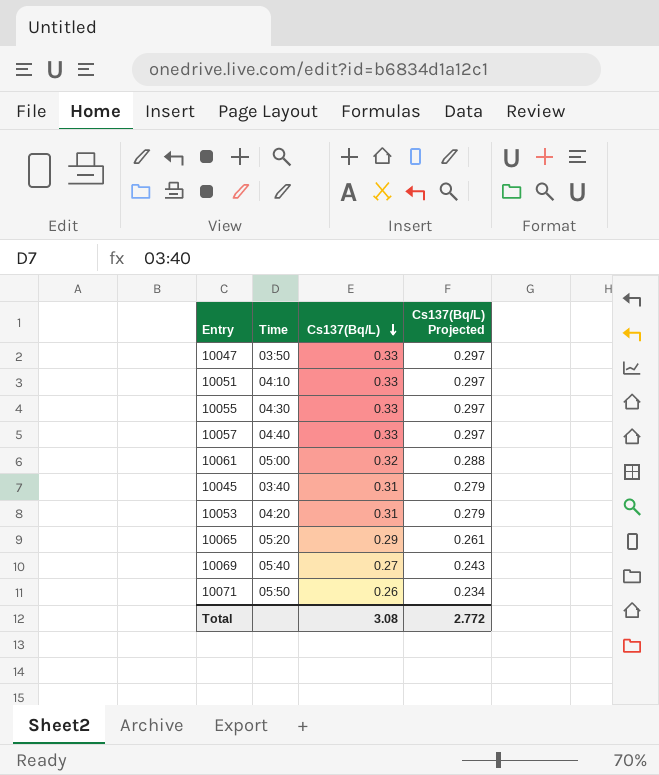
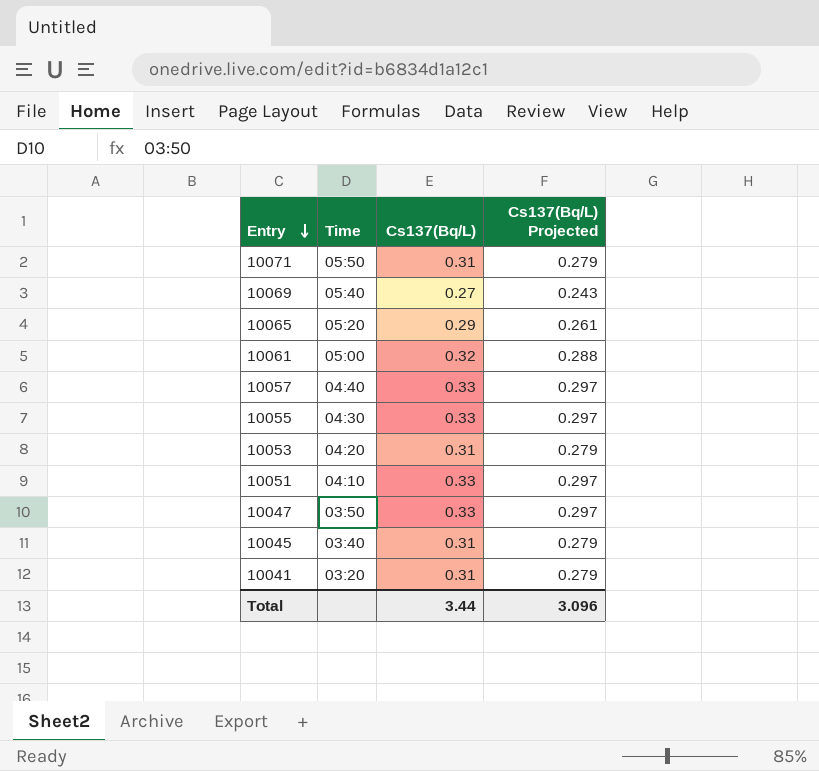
row order: Cs137(Bq/L) descending -> Entry descending
10071 | Cs137(Bq/L): 0.26 -> 0.31
10071 | Cs137(Bq/L) Projected: 0.234 -> 0.279
row 10041: none -> 03:20 | 0.31 | 0.279
Total | Cs137(Bq/L): 3.08 -> 3.44
Total | Cs137(Bq/L) Projected: 2.772 -> 3.096

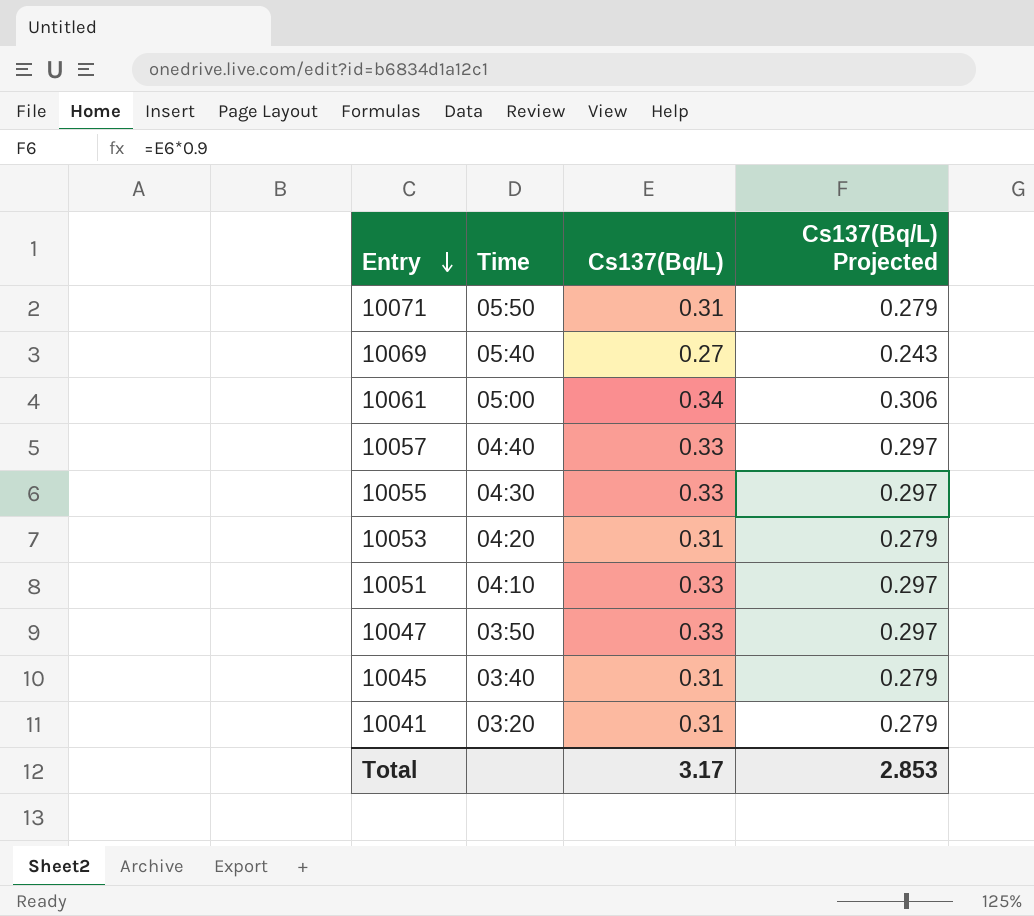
row 10065: 05:20 | 0.29 | 0.261 -> none
10061 | Cs137(Bq/L): 0.32 -> 0.34
10061 | Cs137(Bq/L) Projected: 0.288 -> 0.306
Total | Cs137(Bq/L): 3.44 -> 3.17
Total | Cs137(Bq/L) Projected: 3.096 -> 2.853

